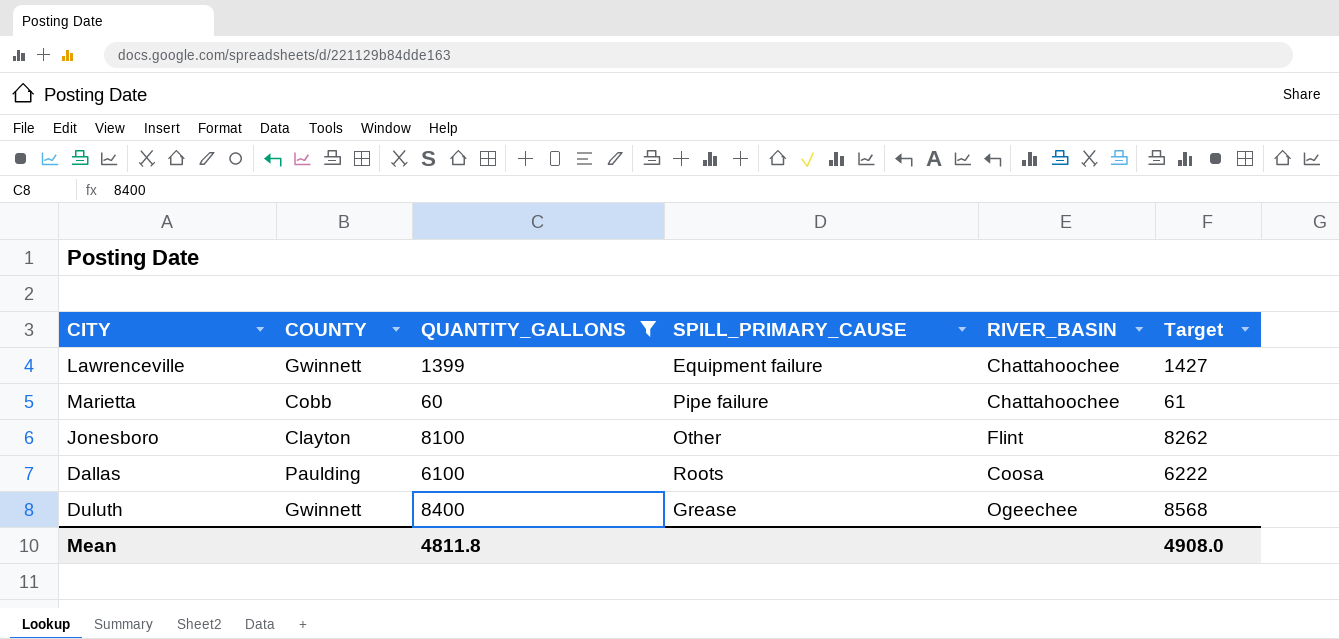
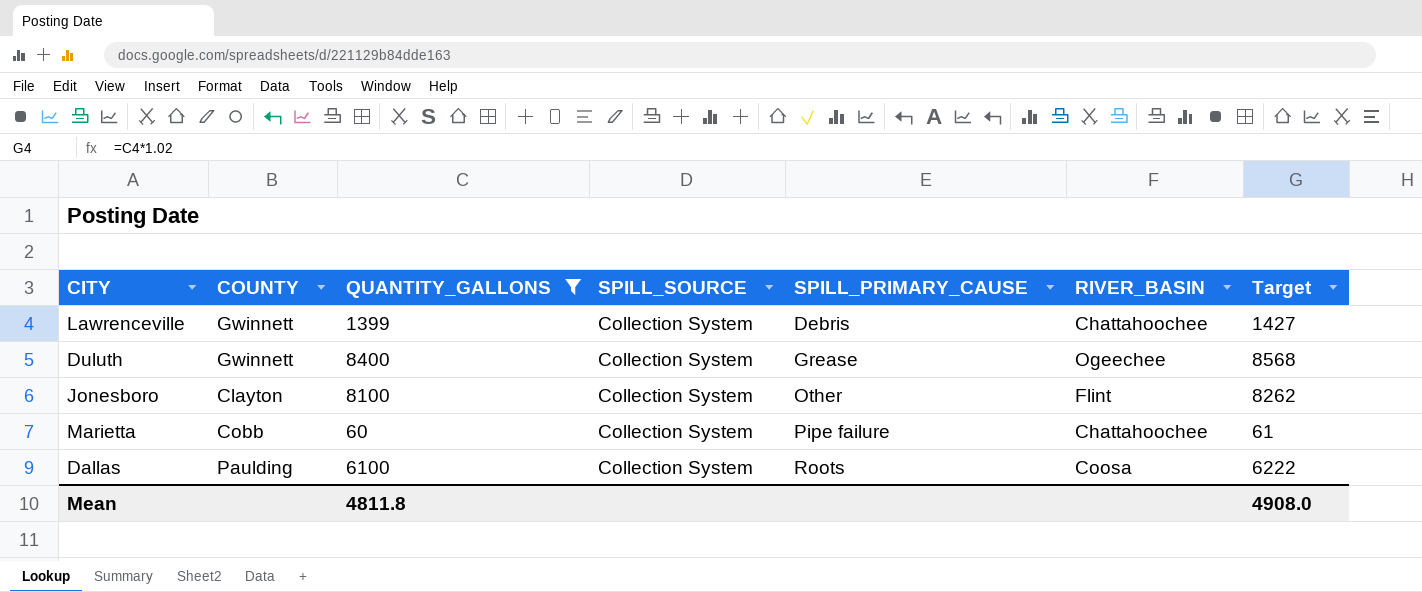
row order: none -> SPILL_PRIMARY_CAUSE ascending
column SPILL_SOURCE | position: none -> 4
Lawrenceville | SPILL_PRIMARY_CAUSE: Equipment failure -> Debris

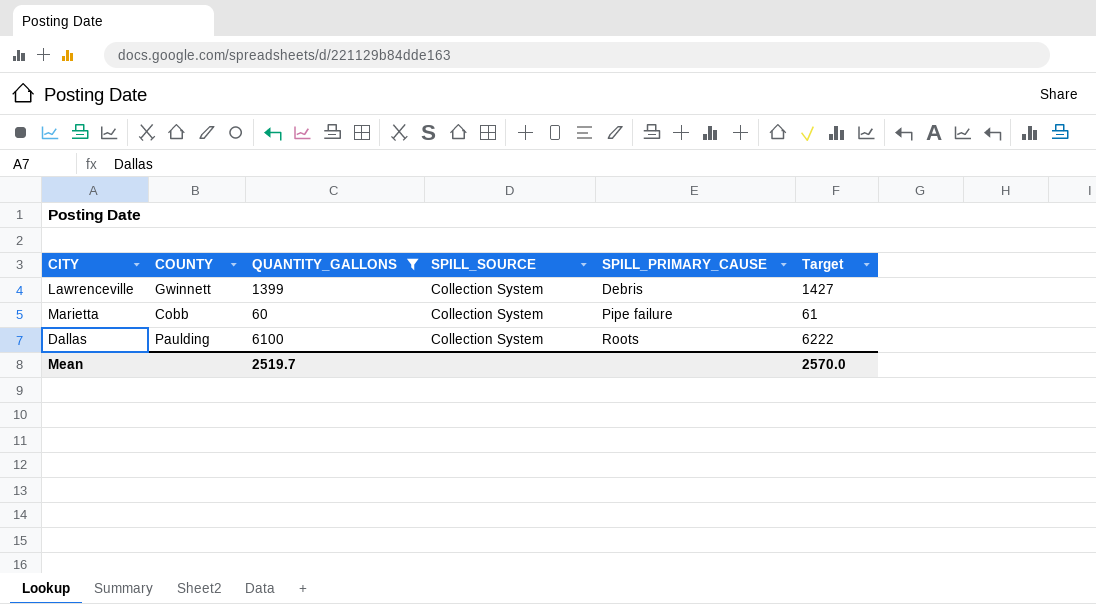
column RIVER_BASIN | position: 6 -> none
row Duluth: Gwinnett | 8400 | Collection System | Grease | Ogeechee | 8568 -> none
row Jonesboro: Clayton | 8100 | Collection System | Other | Flint | 8262 -> none
Mean | QUANTITY_GALLONS: 4811.8 -> 2519.7
Mean | Target: 4908.0 -> 2570.0

